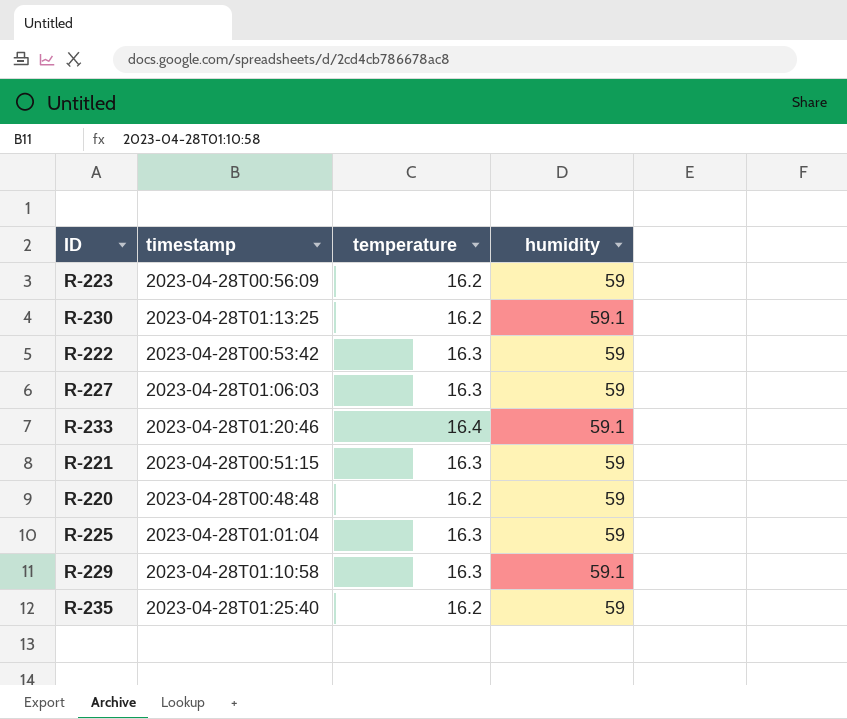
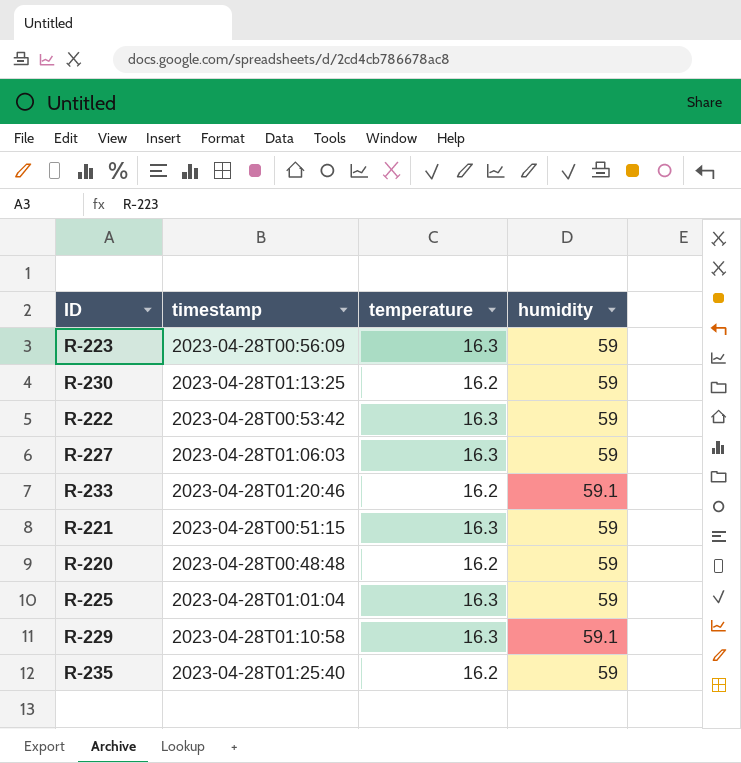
R-223 | temperature: 16.2 -> 16.3
R-230 | humidity: 59.1 -> 59
R-233 | temperature: 16.4 -> 16.2

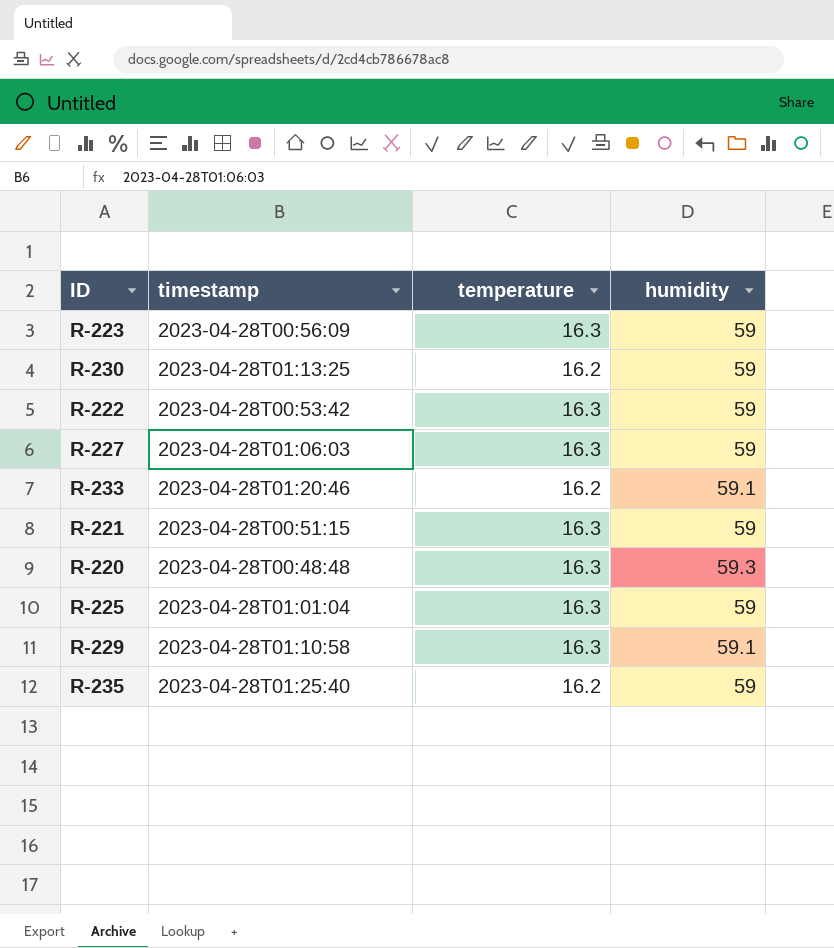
R-220 | temperature: 16.2 -> 16.3
R-220 | humidity: 59 -> 59.3

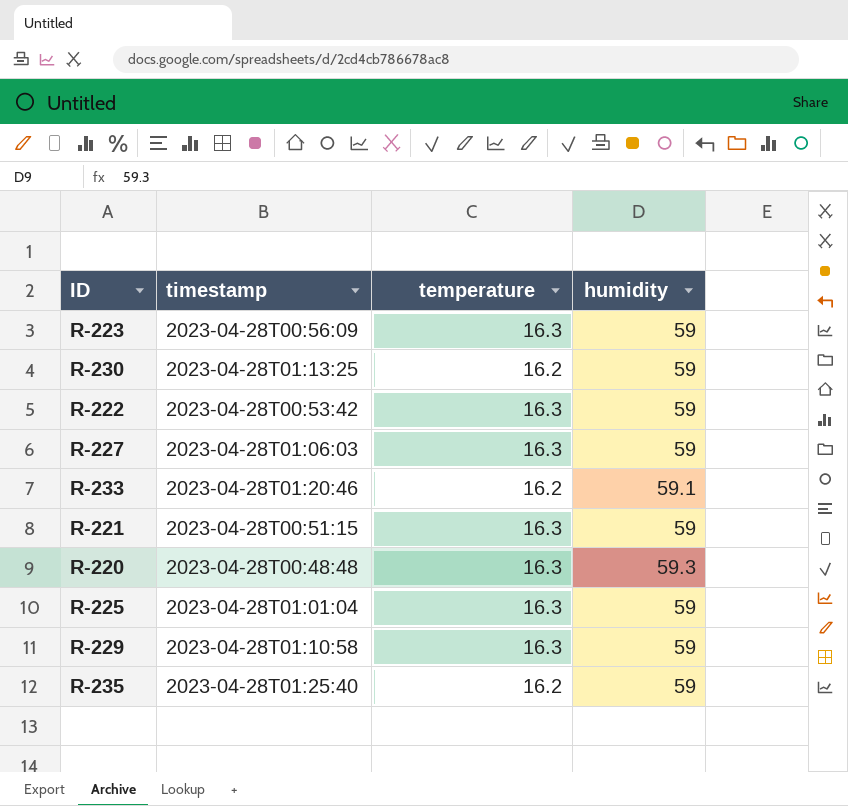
R-229 | humidity: 59.1 -> 59

